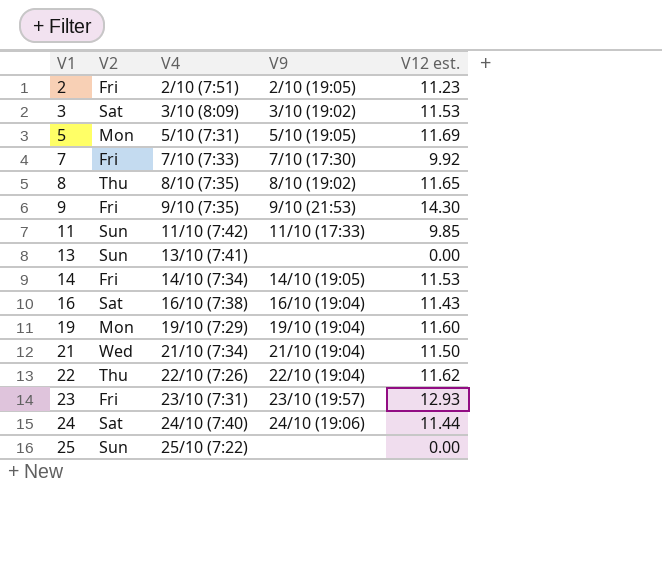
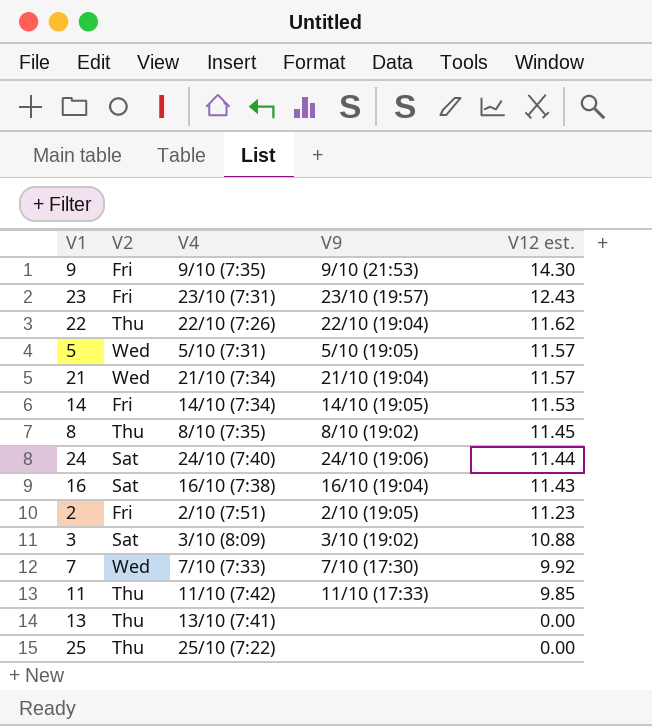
row order: V1 ascending -> V12 est. descending
row 19: Mon | 19/10 (7:29) | 19/10 (19:04) | 11.60 -> none
23 | V12 est.: 12.93 -> 12.43
5 | V2: Mon -> Wed
5 | V12 est.: 11.69 -> 11.57
21 | V12 est.: 11.50 -> 11.57
8 | V12 est.: 11.65 -> 11.45
3 | V12 est.: 11.53 -> 10.88
7 | V2: Fri -> Wed
11 | V2: Sun -> Thu
13 | V2: Sun -> Thu
25 | V2: Sun -> Thu

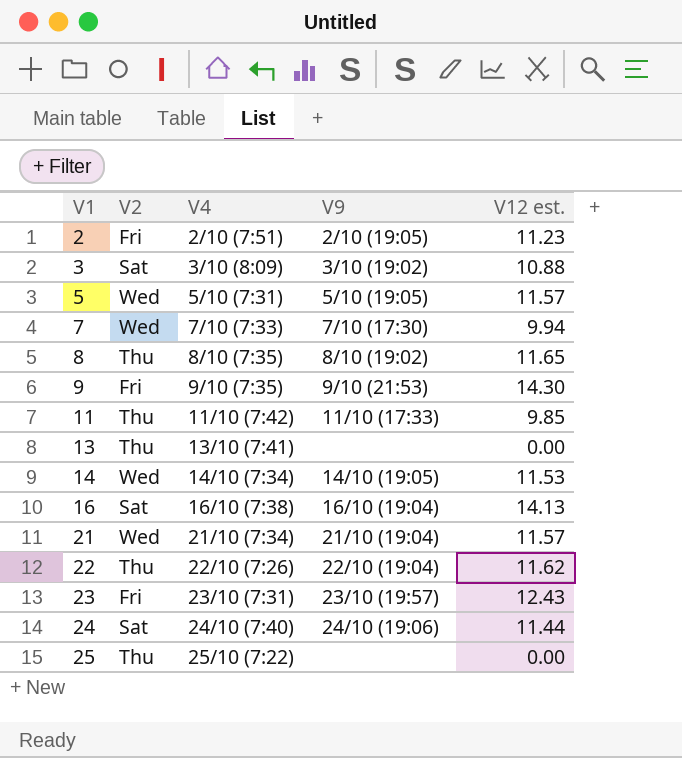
row order: V12 est. descending -> V1 ascending
7 | V12 est.: 9.92 -> 9.94
8 | V12 est.: 11.45 -> 11.65
14 | V2: Fri -> Wed
16 | V12 est.: 11.43 -> 14.13

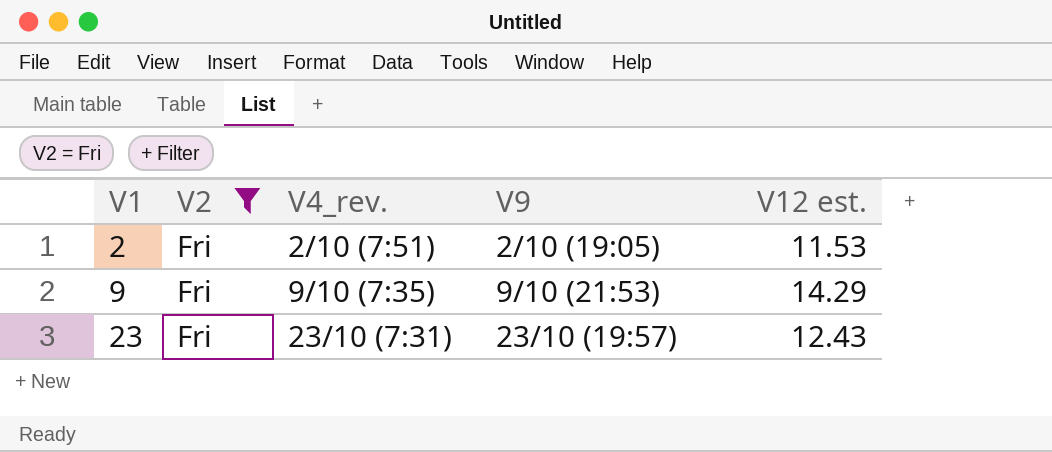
filter: none -> V2 = Fri
column name: V4 -> V4_rev.
2 | V12 est.: 11.23 -> 11.53
9 | V12 est.: 14.30 -> 14.29

